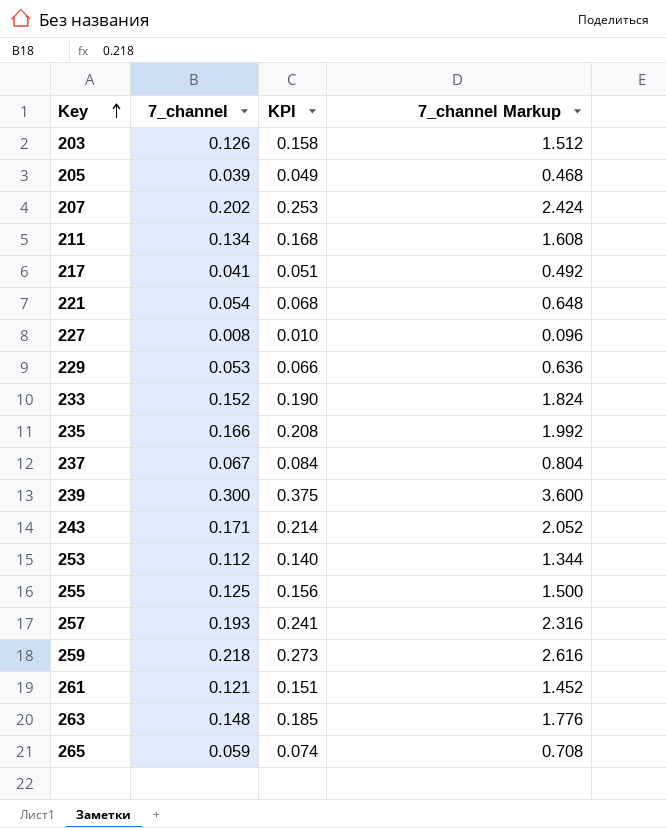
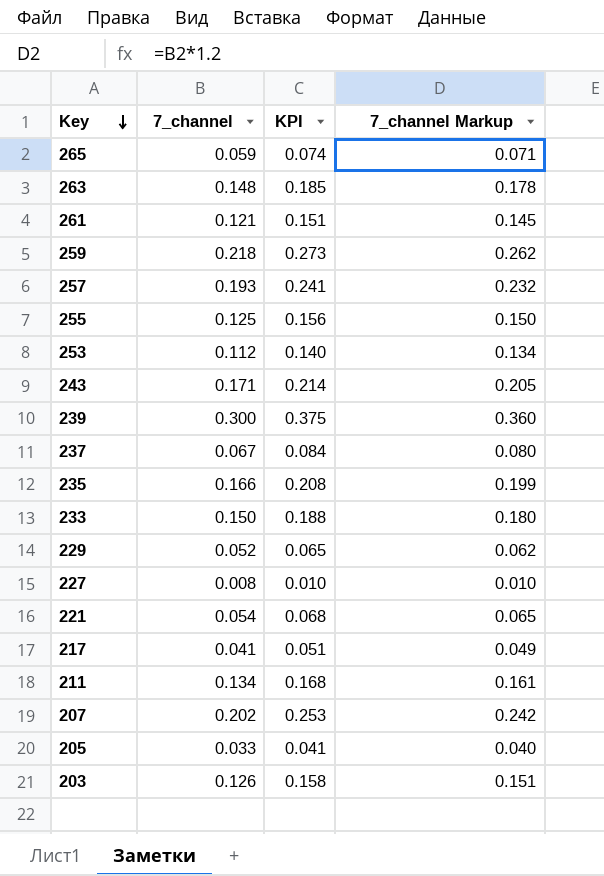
row order: Key ascending -> Key descending
column 7_channel Markup | formula: [7_channel] * 12 -> [7_channel] * 1.2
233 | 7_channel: 0.152 -> 0.150
233 | KPI: 0.190 -> 0.188
229 | 7_channel: 0.053 -> 0.052
229 | KPI: 0.066 -> 0.065
205 | 7_channel: 0.039 -> 0.033
205 | KPI: 0.049 -> 0.041

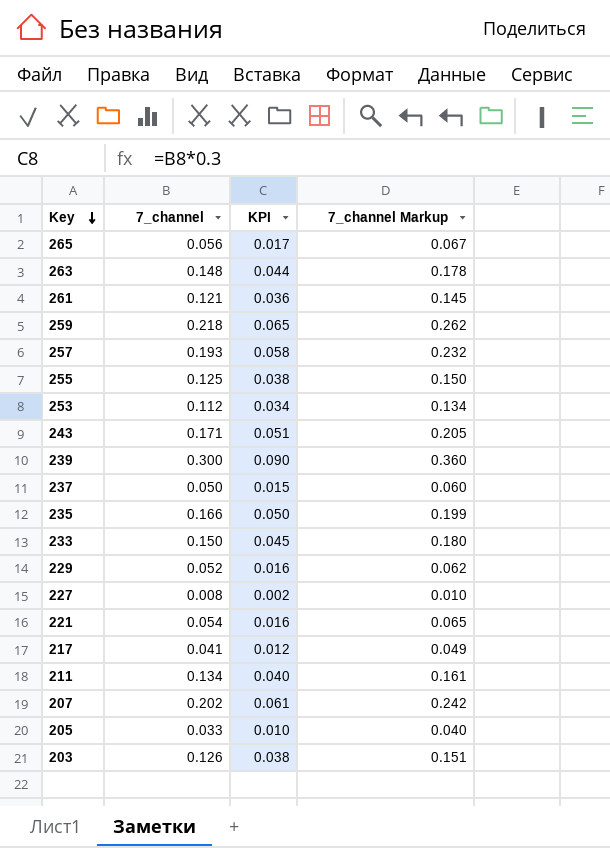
column KPI | formula: [7_channel] * 1.25 -> [7_channel] * 0.3
265 | 7_channel: 0.059 -> 0.056
265 | 7_channel Markup: 0.071 -> 0.067
237 | 7_channel: 0.067 -> 0.050
237 | 7_channel Markup: 0.080 -> 0.060

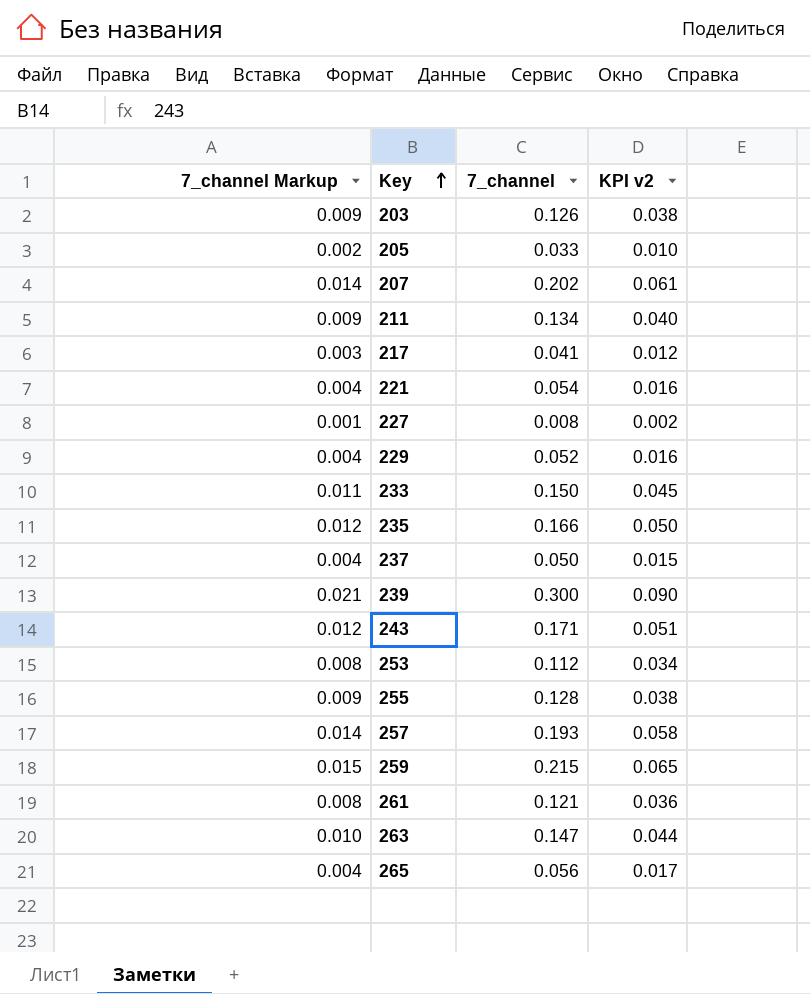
row order: Key descending -> Key ascending
column 7_channel Markup | formula: [7_channel] * 1.2 -> [7_channel] * 0.07
column 7_channel Markup | position: 4 -> 1
column name: KPI -> KPI v2
255 | 7_channel: 0.125 -> 0.128
259 | 7_channel: 0.218 -> 0.215
263 | 7_channel: 0.148 -> 0.147

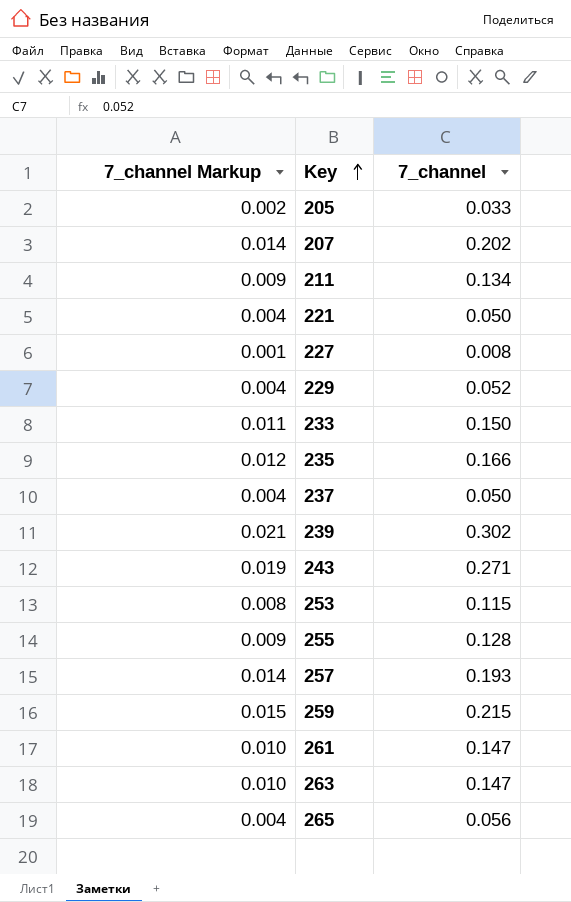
column KPI v2 | formula: [7_channel] * 0.3 -> none
row 203: 0.009 | 0.126 | 0.038 -> none
row 217: 0.003 | 0.041 | 0.012 -> none
221 | 7_channel: 0.054 -> 0.050
239 | 7_channel: 0.300 -> 0.302
243 | 7_channel Markup: 0.012 -> 0.019
243 | 7_channel: 0.171 -> 0.271
253 | 7_channel: 0.112 -> 0.115
261 | 7_channel Markup: 0.008 -> 0.010
261 | 7_channel: 0.121 -> 0.147

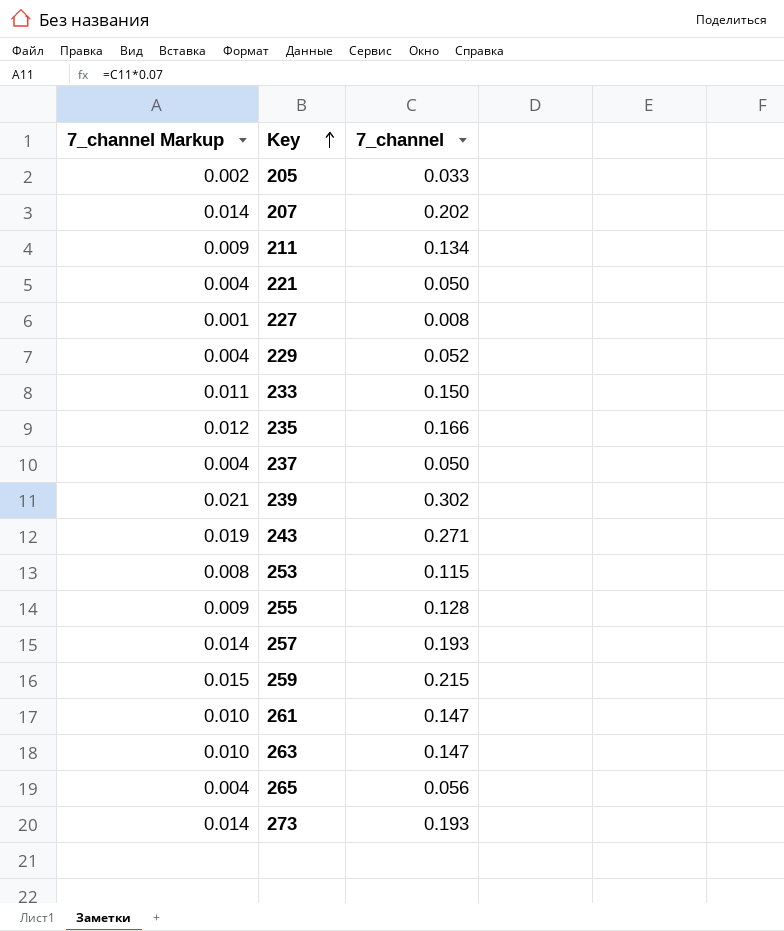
row 273: none -> 0.014 | 0.193

